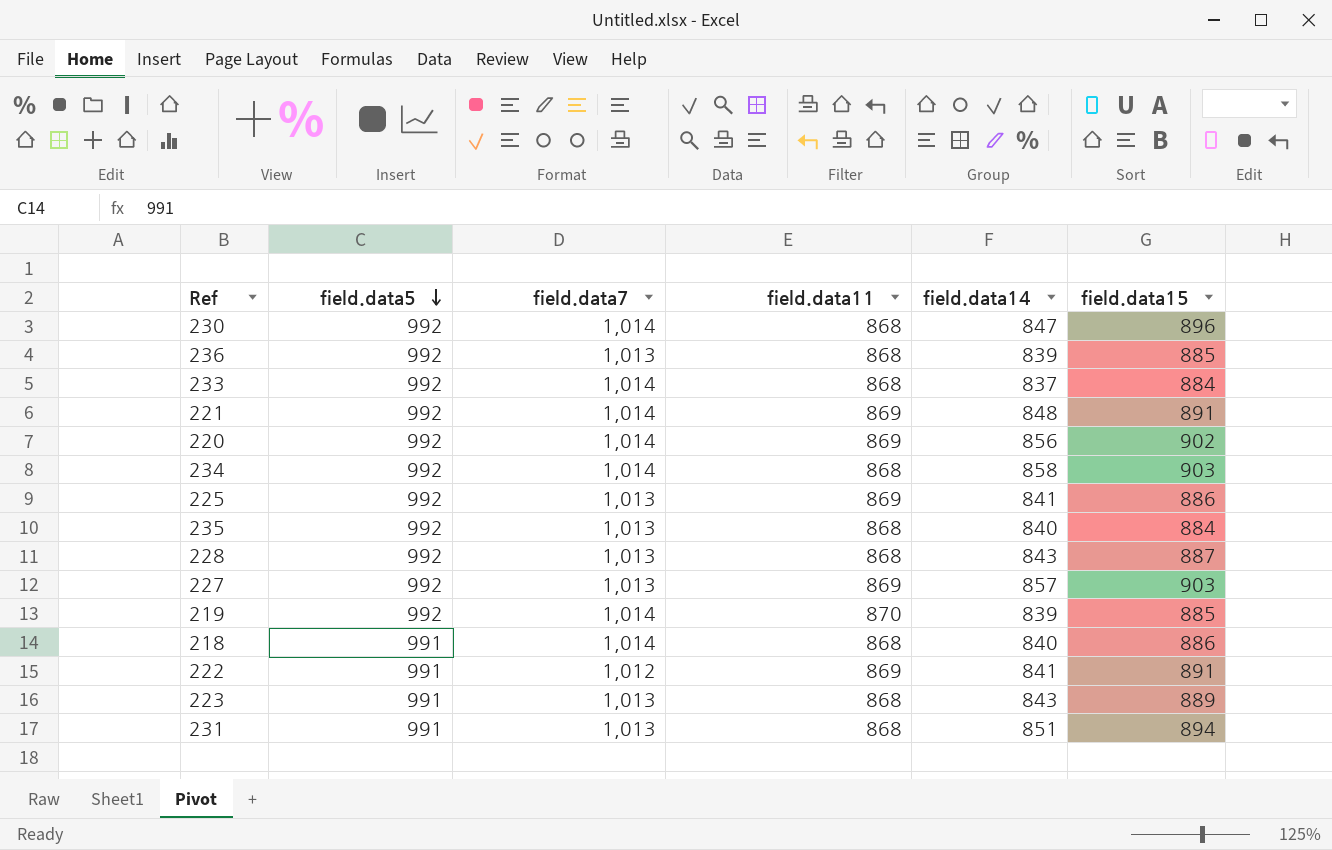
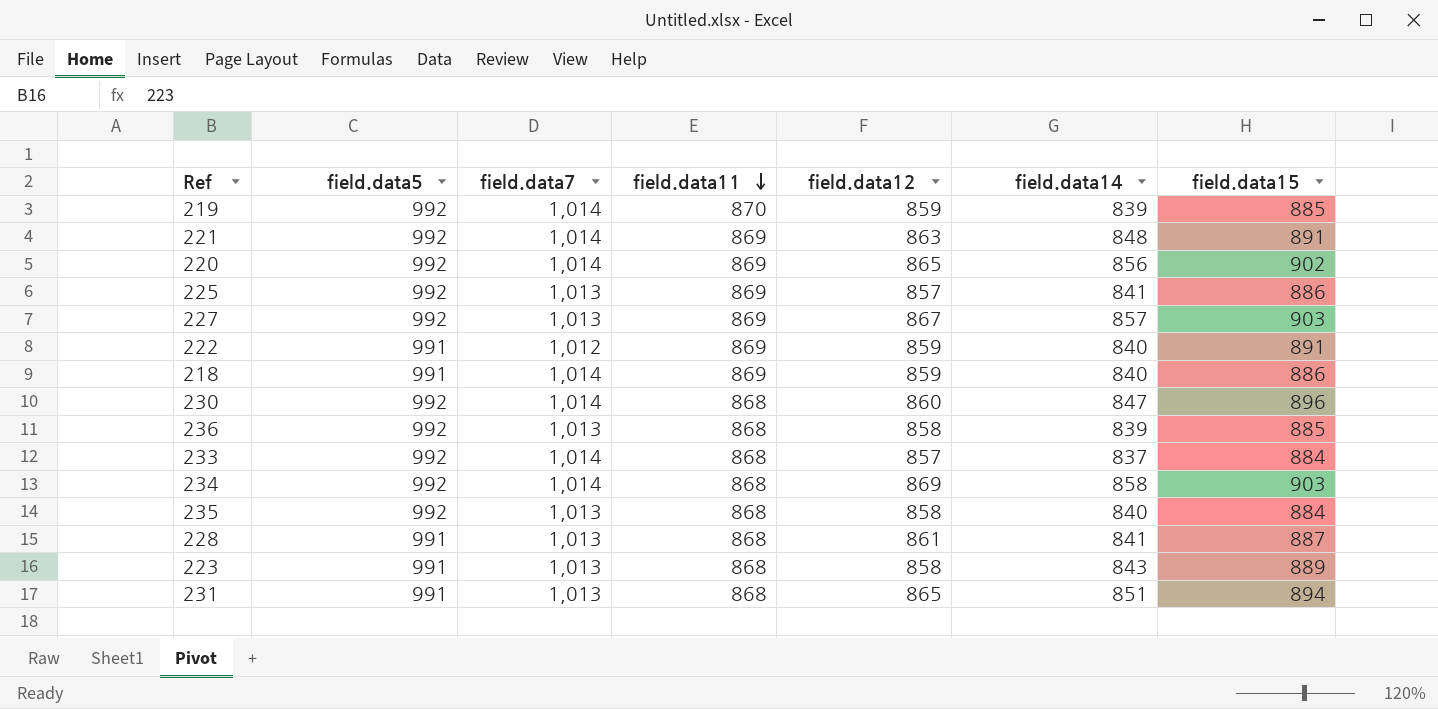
row order: field.data5 descending -> field.data11 descending
column field.data12 | position: none -> 5
222 | field.data14: 841 -> 840
218 | field.data11: 868 -> 869
228 | field.data5: 992 -> 991
228 | field.data14: 843 -> 841

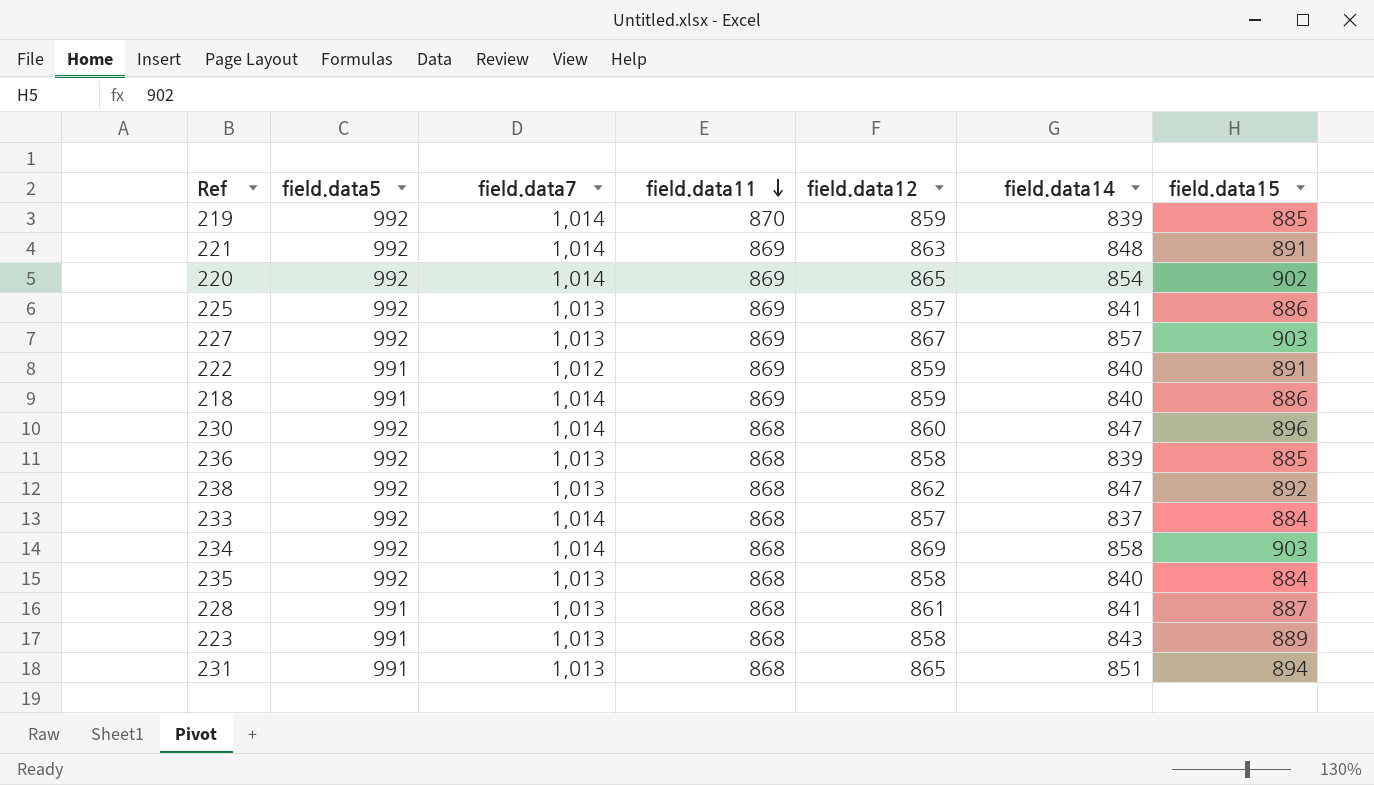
220 | field.data14: 856 -> 854
row 238: none -> 992 | 1,013 | 868 | 862 | 847 | 892

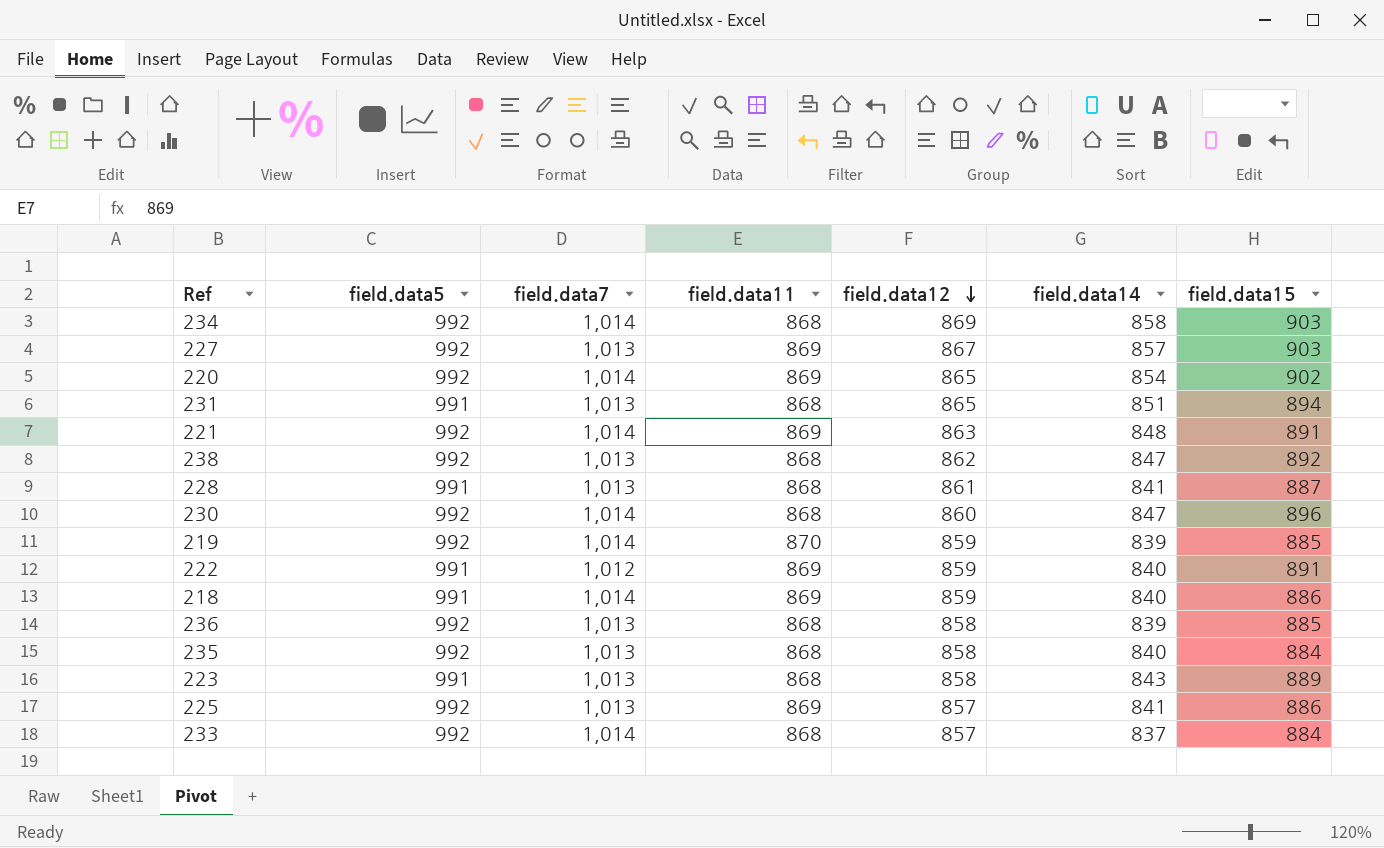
row order: field.data11 descending -> field.data12 descending

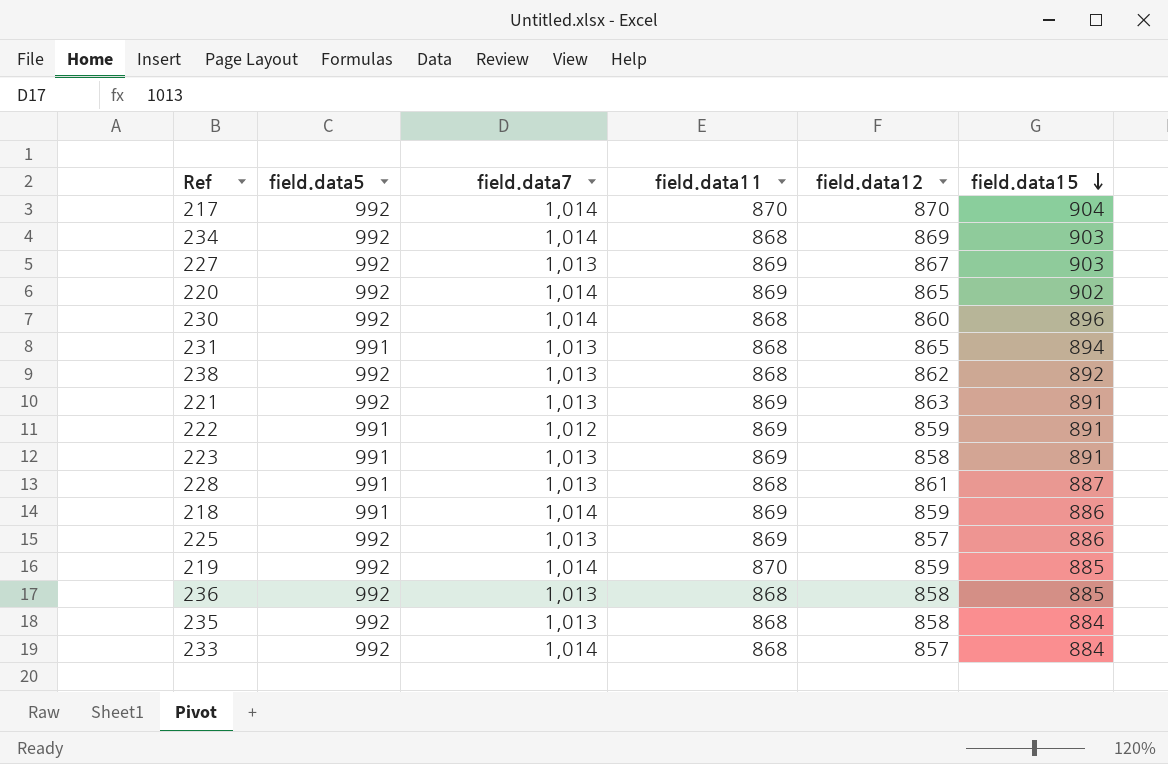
row order: field.data12 descending -> field.data15 descending
column field.data14 | position: 6 -> none
row 217: none -> 992 | 1,014 | 870 | 870 | 904
221 | field.data7: 1,014 -> 1,013
223 | field.data11: 868 -> 869
223 | field.data15: 889 -> 891

